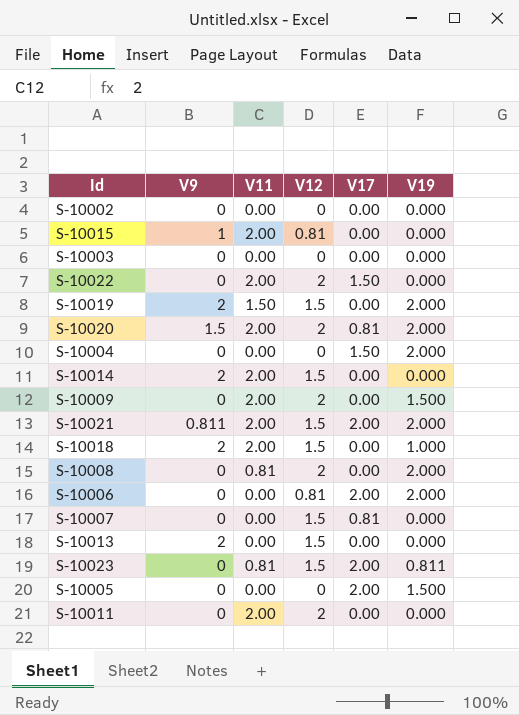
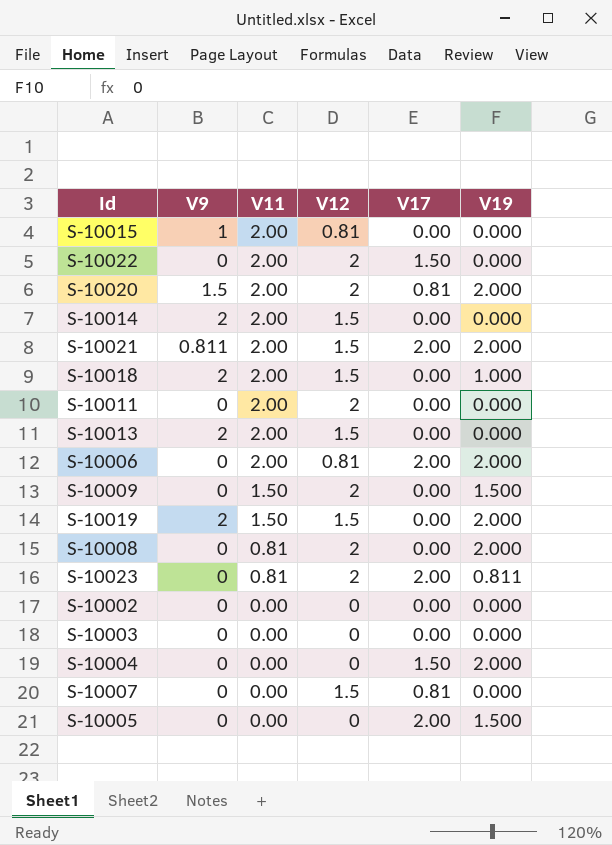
row order: none -> V11 descending
S-10013 | V11: 0.00 -> 2.00
S-10006 | V11: 0.00 -> 2.00
S-10009 | V11: 2.00 -> 1.50
S-10023 | V12: 1.5 -> 2

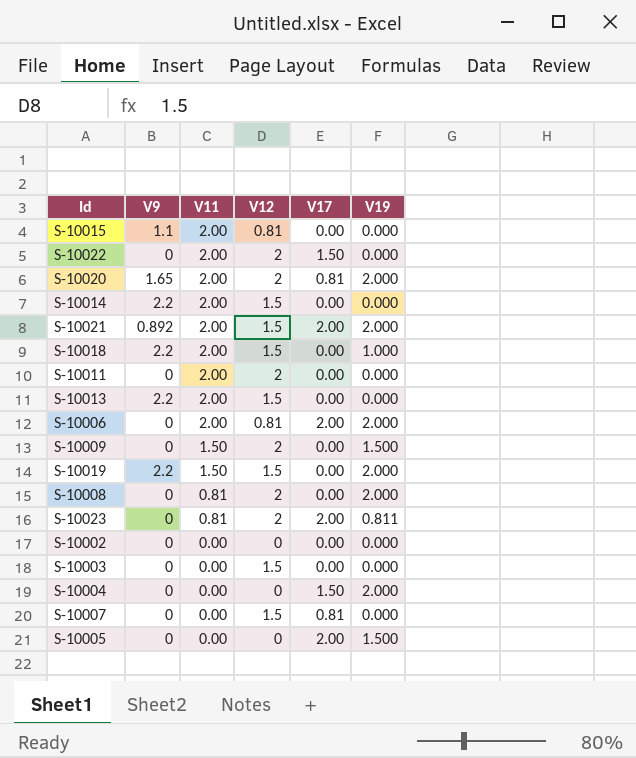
S-10015 | V9: 1 -> 1.1
S-10020 | V9: 1.5 -> 1.65
S-10014 | V9: 2 -> 2.2
S-10021 | V9: 0.811 -> 0.892
S-10018 | V9: 2 -> 2.2
S-10013 | V9: 2 -> 2.2
S-10019 | V9: 2 -> 2.2
S-10003 | V12: 0 -> 1.5

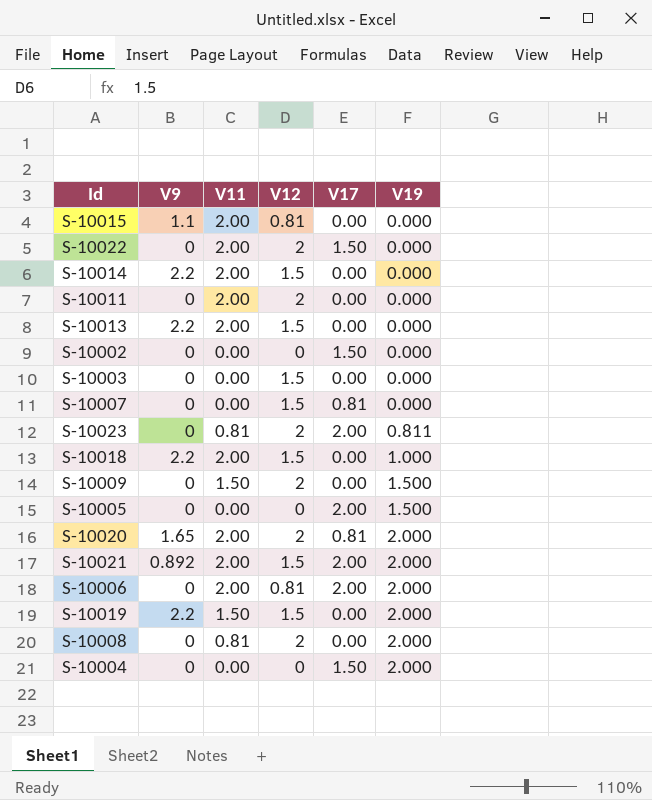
row order: V11 descending -> V19 ascending
S-10002 | V17: 0.00 -> 1.50

